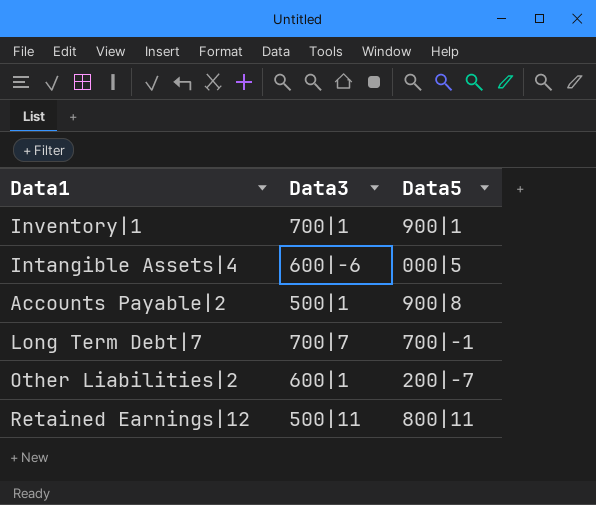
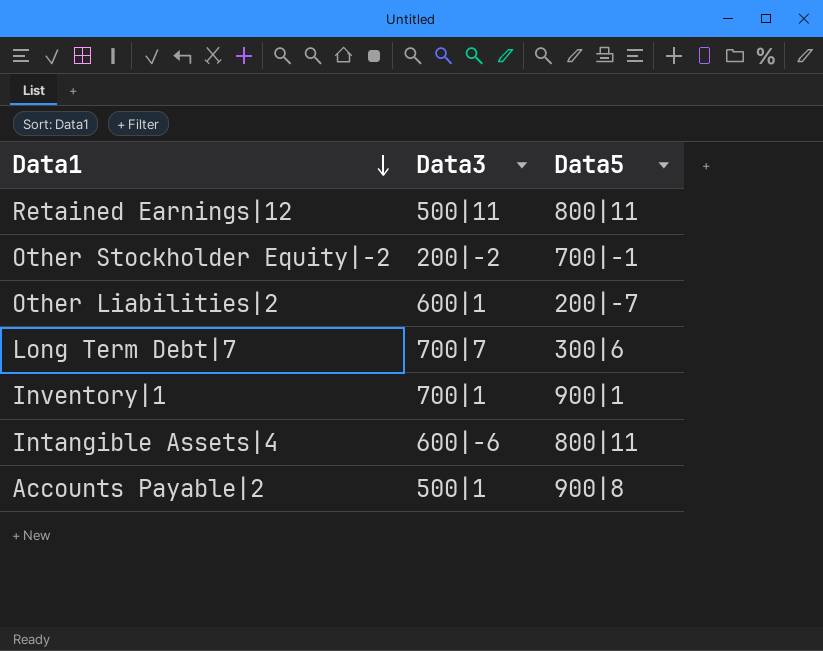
row order: none -> Data1 descending
row Other Stockholder Equity|-2: none -> 200|-2 | 700|-1
Long Term Debt|7 | Data5: 700|-1 -> 300|6
Intangible Assets|4 | Data5: 000|5 -> 800|11

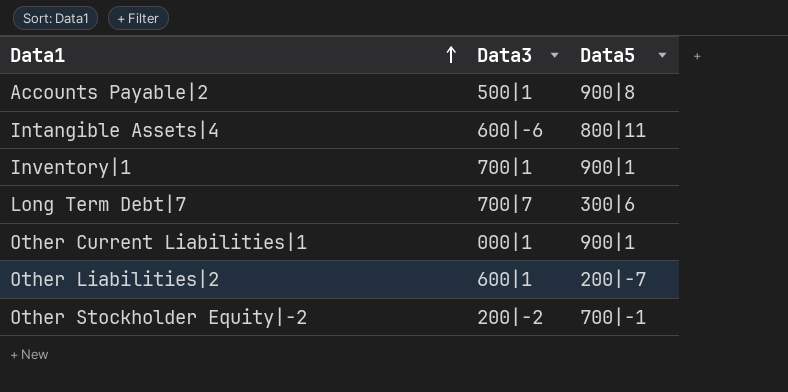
row order: Data1 descending -> Data1 ascending
row Retained Earnings|12: 500|11 | 800|11 -> none
row Other Current Liabilities|1: none -> 000|1 | 900|1

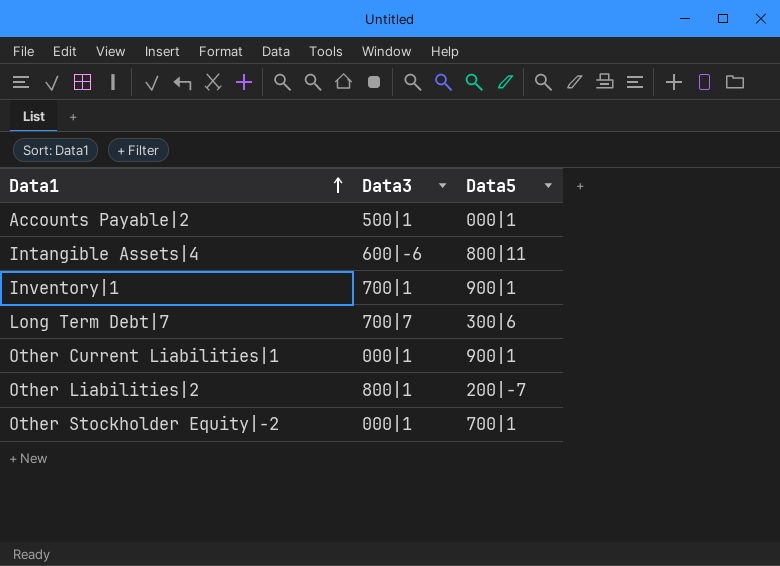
Accounts Payable|2 | Data5: 900|8 -> 000|1
Other Liabilities|2 | Data3: 600|1 -> 800|1
Other Stockholder Equity|-2 | Data3: 200|-2 -> 000|1
Other Stockholder Equity|-2 | Data5: 700|-1 -> 700|1

